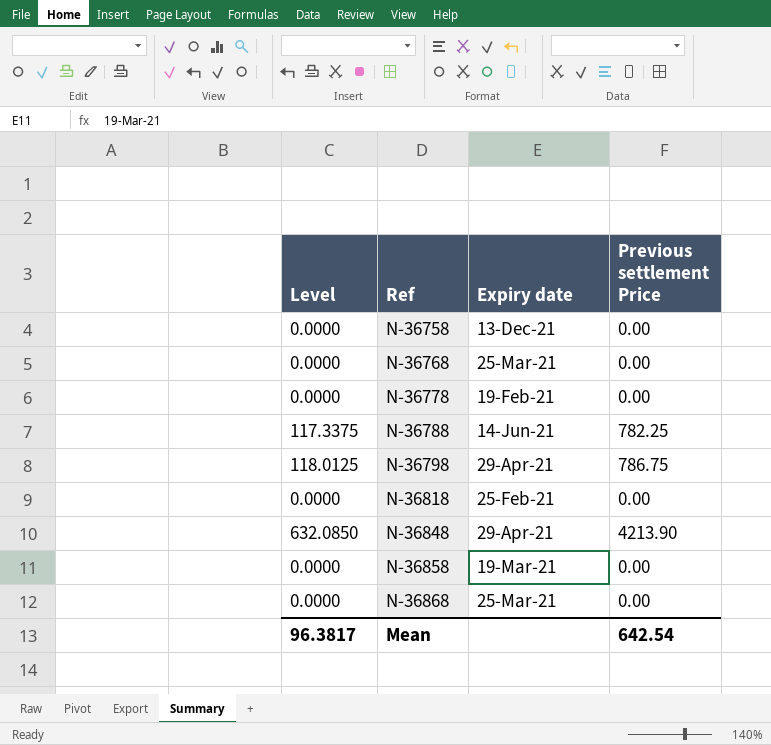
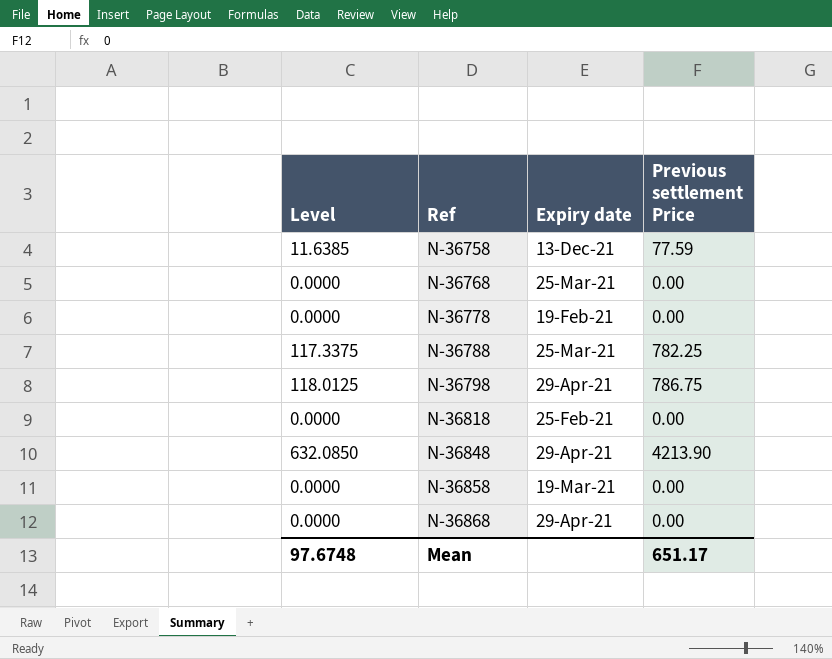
N-36758 | Level: 0.0000 -> 11.6385
N-36758 | Previous settlement Price: 0.00 -> 77.59
N-36788 | Expiry date: 14-Jun-21 -> 25-Mar-21
N-36868 | Expiry date: 25-Mar-21 -> 29-Apr-21
Mean | Level: 96.3817 -> 97.6748
Mean | Previous settlement Price: 642.54 -> 651.17

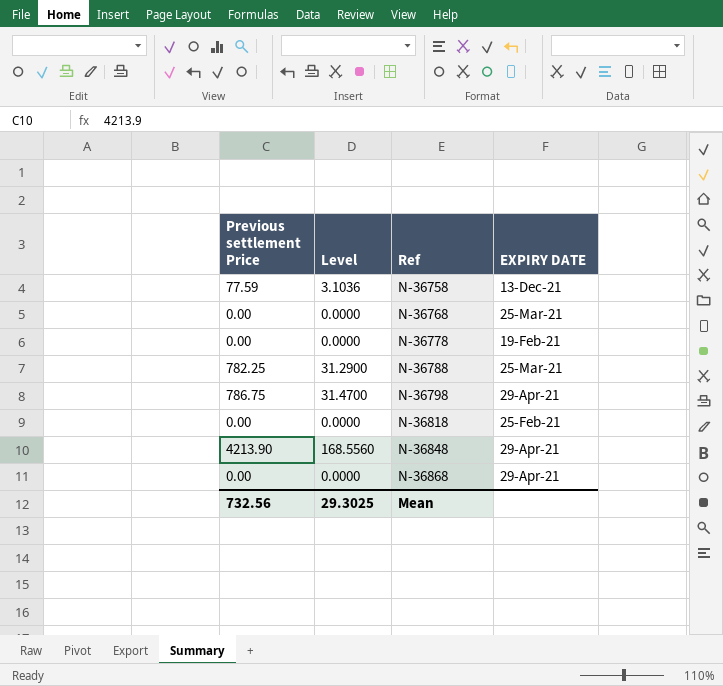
column Previous settlement Price | position: 4 -> 1
column Level | formula: [Previous settlement Price] * 0.15 -> [Previous settlement Price] * 0.04
column name: Expiry date -> EXPIRY DATE
row N-36858: 0.0000 | 19-Mar-21 | 0.00 -> none
Mean | Previous settlement Price: 651.17 -> 732.56
Mean | Level: 97.6748 -> 29.3025

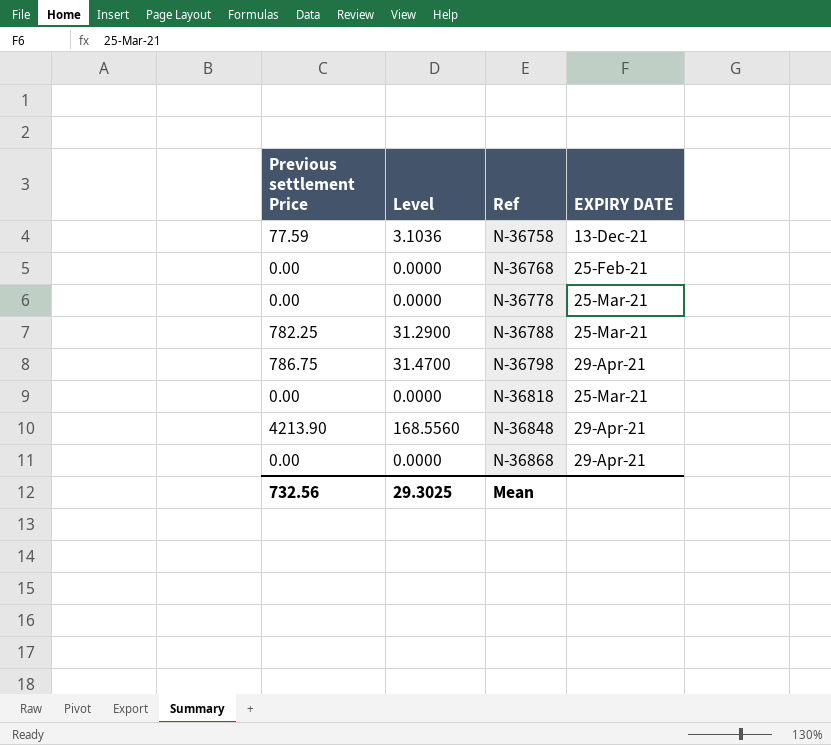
N-36768 | EXPIRY DATE: 25-Mar-21 -> 25-Feb-21
N-36778 | EXPIRY DATE: 19-Feb-21 -> 25-Mar-21
N-36818 | EXPIRY DATE: 25-Feb-21 -> 25-Mar-21

